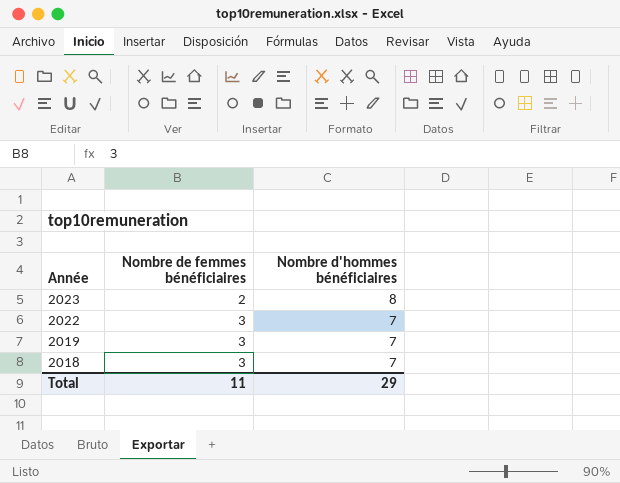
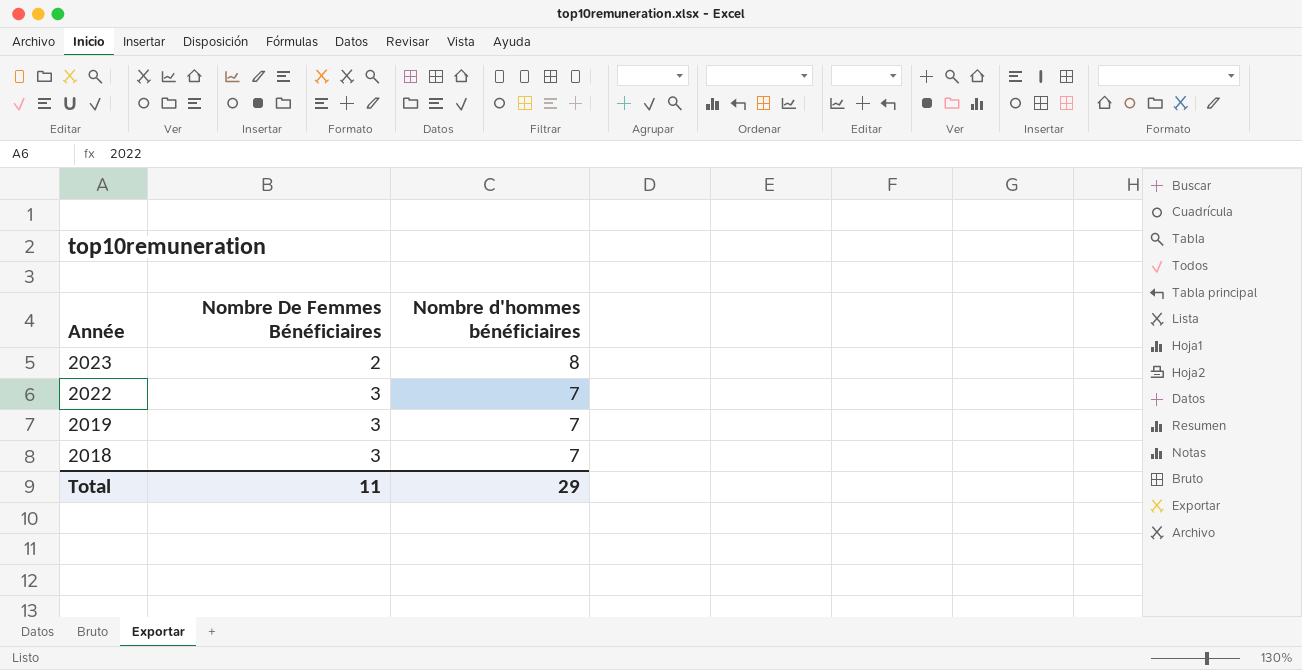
column name: Nombre de femmes bénéficiaires -> Nombre De Femmes Bénéficiaires

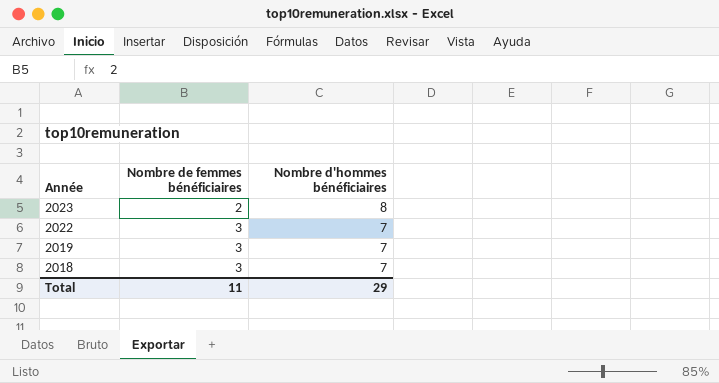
column name: Nombre De Femmes Bénéficiaires -> Nombre de femmes bénéficiaires

